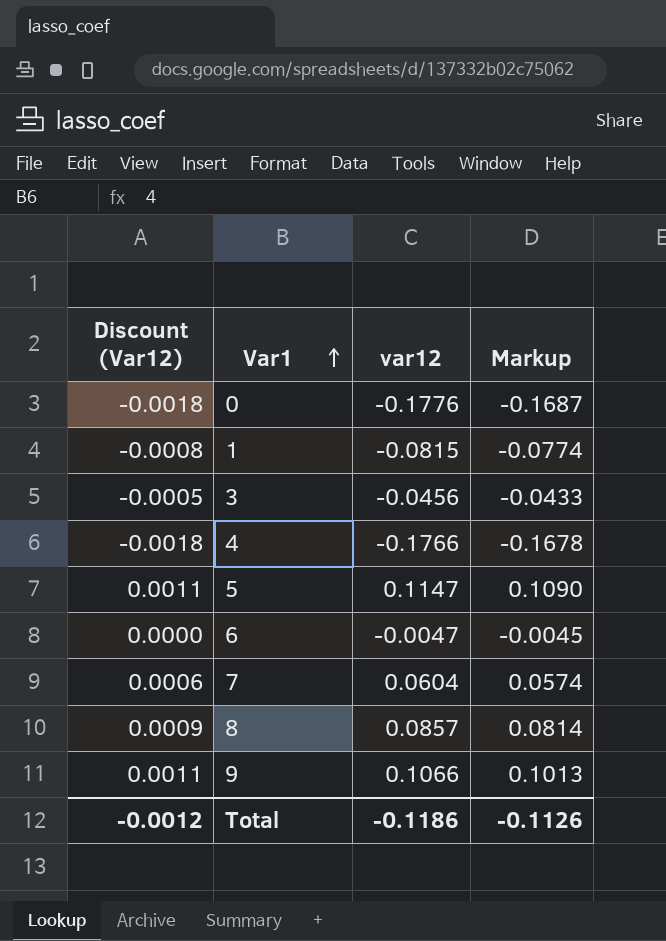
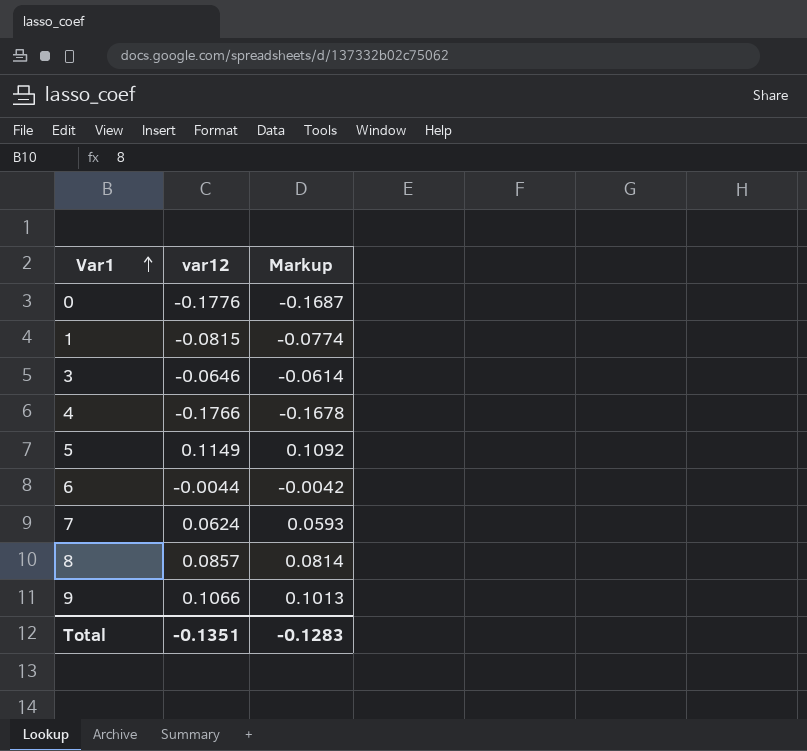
column Discount (Var12) | formula: [var12] * 0.01 -> none
3 | var12: -0.0456 -> -0.0646
3 | Markup: -0.0433 -> -0.0614
5 | var12: 0.1147 -> 0.1149
5 | Markup: 0.1090 -> 0.1092
6 | var12: -0.0047 -> -0.0044
6 | Markup: -0.0045 -> -0.0042
7 | var12: 0.0604 -> 0.0624
7 | Markup: 0.0574 -> 0.0593
Total | var12: -0.1186 -> -0.1351
Total | Markup: -0.1126 -> -0.1283

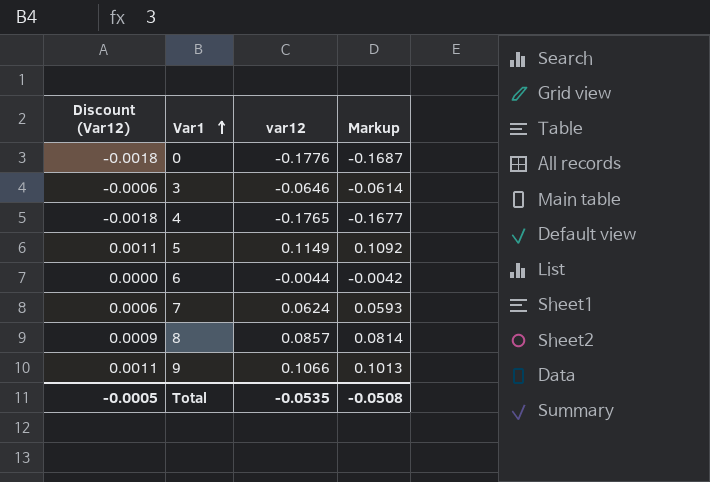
column Discount (Var12) | formula: none -> [var12] * 0.01
row 1: -0.0815 | -0.0774 -> none
4 | var12: -0.1766 -> -0.1765
4 | Markup: -0.1678 -> -0.1677
Total | var12: -0.1351 -> -0.0535
Total | Markup: -0.1283 -> -0.0508

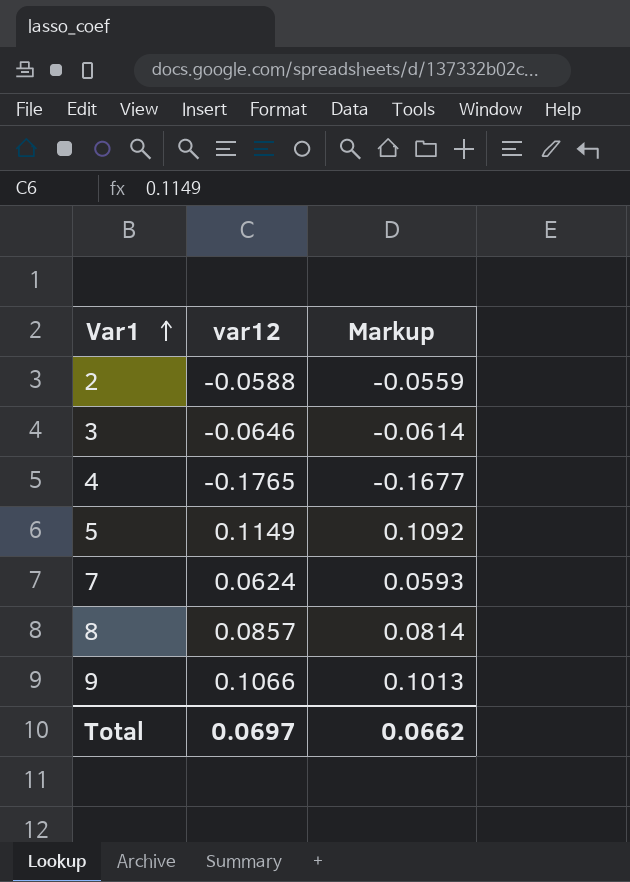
column Discount (Var12) | formula: [var12] * 0.01 -> none
row 0: -0.0018 | -0.1776 | -0.1687 -> none
row 6: 0.0000 | -0.0044 | -0.0042 -> none
row 2: none -> -0.0588 | -0.0559
Total | var12: -0.0535 -> 0.0697
Total | Markup: -0.0508 -> 0.0662

